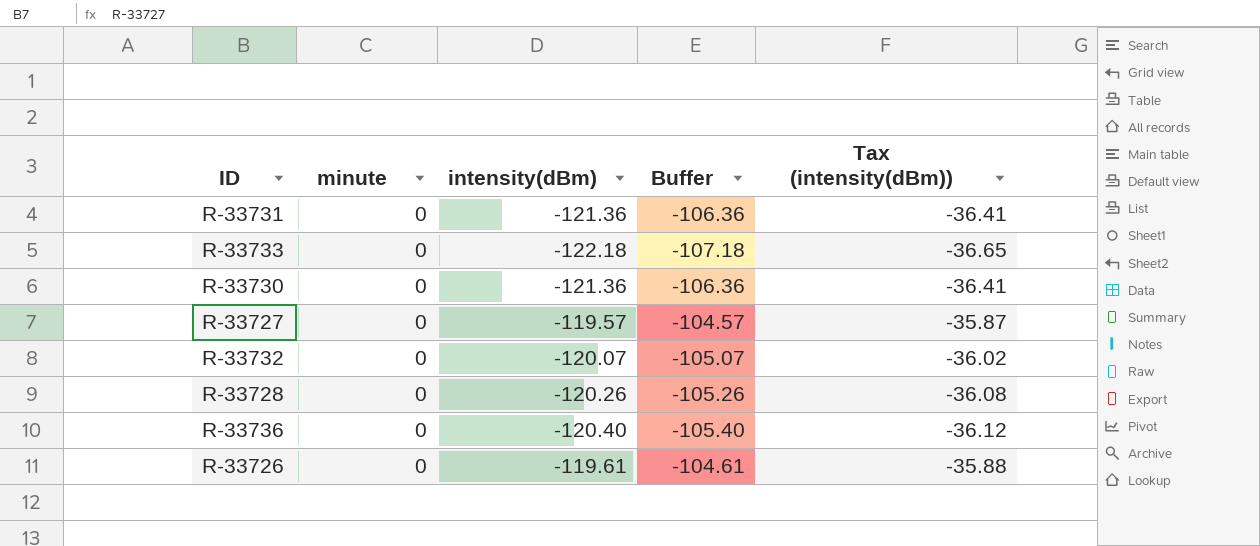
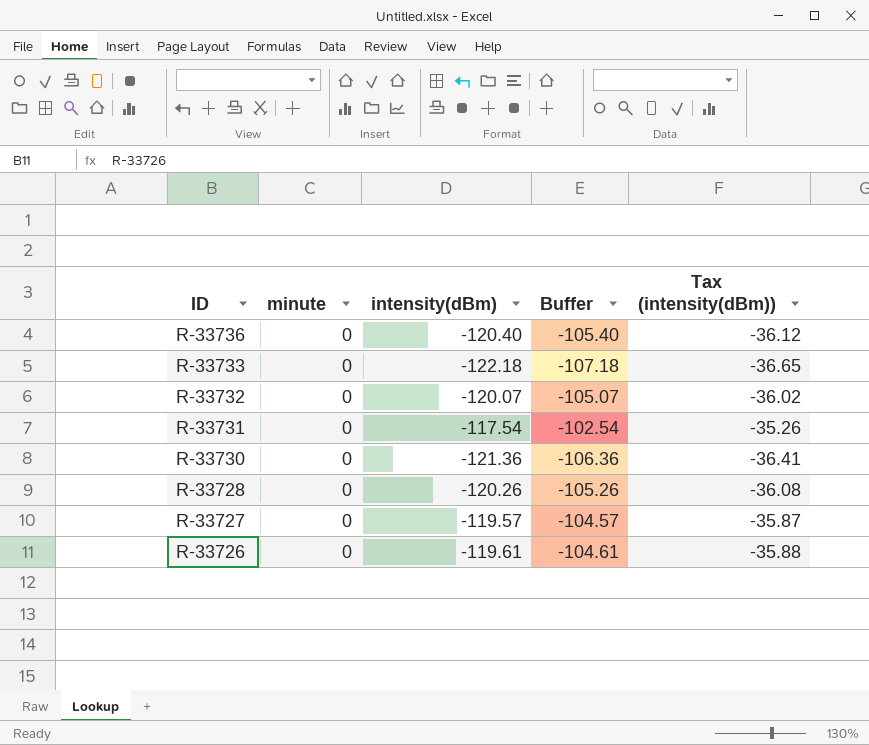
row order: none -> ID descending
R-33731 | intensity(dBm): -121.36 -> -117.54
R-33731 | Buffer: -106.36 -> -102.54
R-33731 | Tax (intensity(dBm)): -36.41 -> -35.26

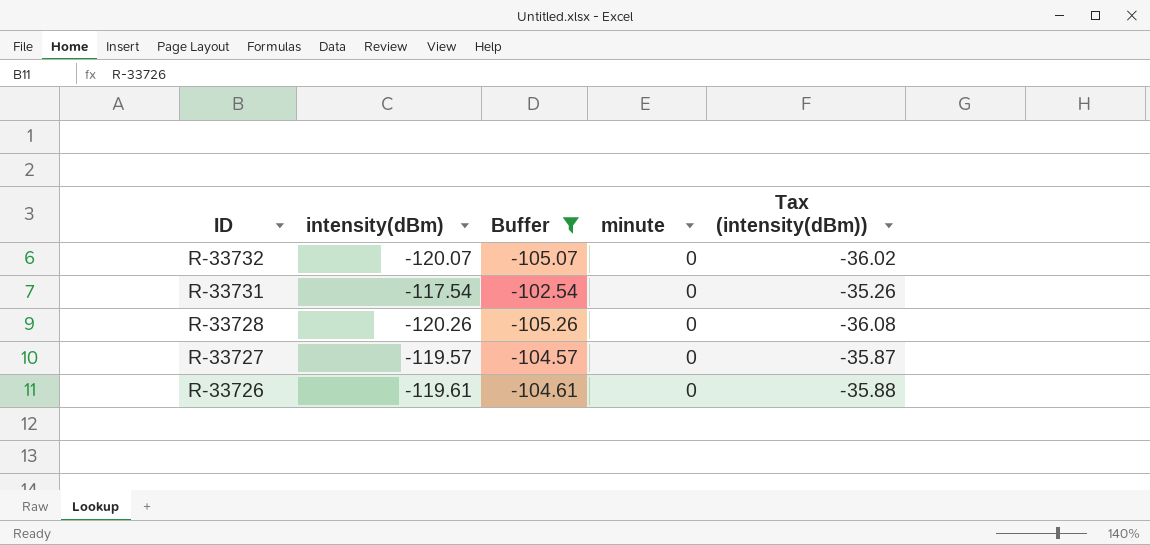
filter: none -> Buffer >= -105.26
column minute | position: 2 -> 4

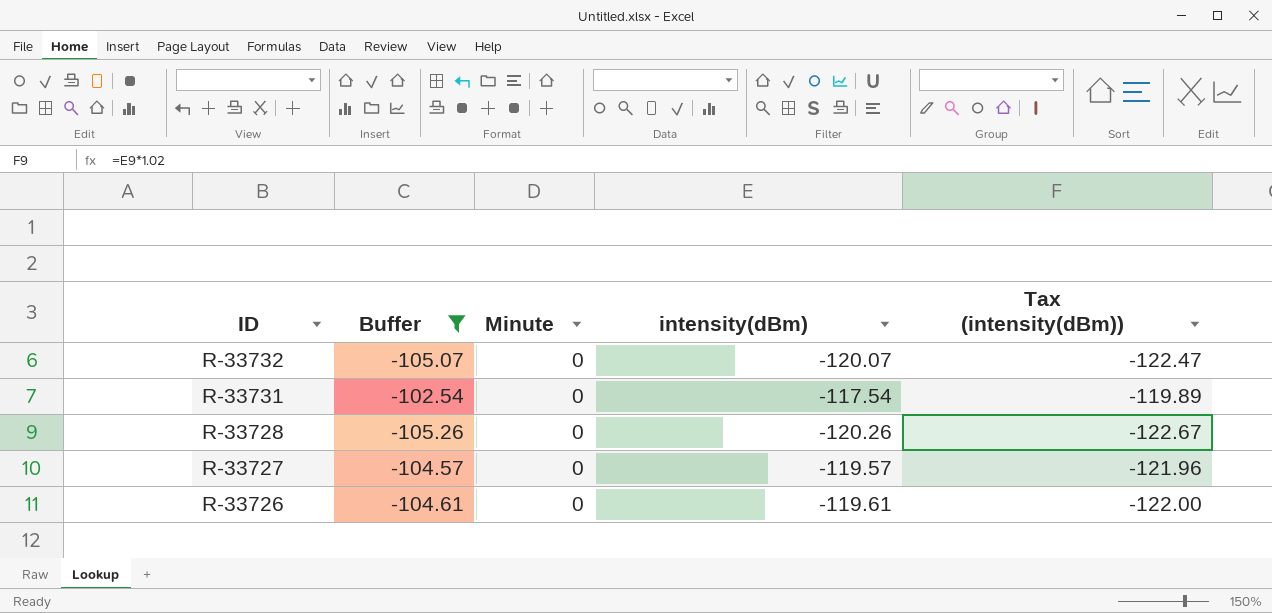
column name: minute -> Minute
column intensity(dBm) | position: 2 -> 4
column Tax (intensity(dBm)) | formula: [intensity(dBm)] * 0.3 -> [intensity(dBm)] * 1.02

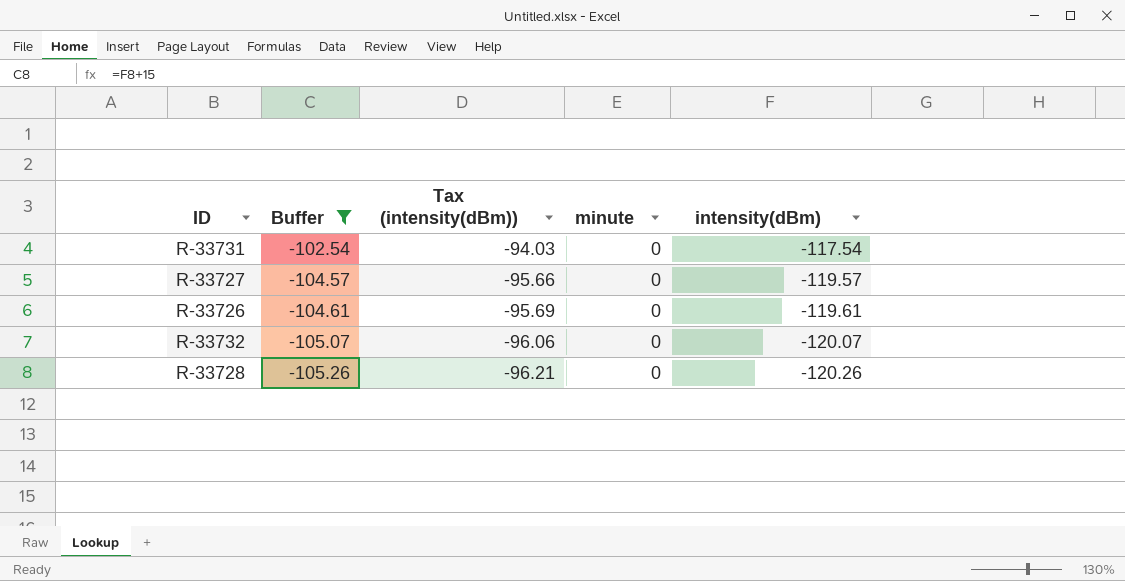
row order: ID descending -> Buffer descending
column Tax (intensity(dBm)) | formula: [intensity(dBm)] * 1.02 -> [intensity(dBm)] * 0.8
column Tax (intensity(dBm)) | position: 5 -> 3
column name: Minute -> minute

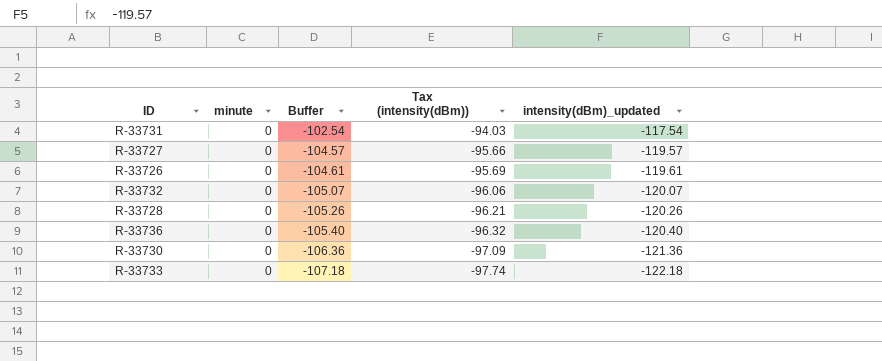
filter: Buffer >= -105.26 -> none
column minute | position: 4 -> 2
column name: intensity(dBm) -> intensity(dBm)_updated

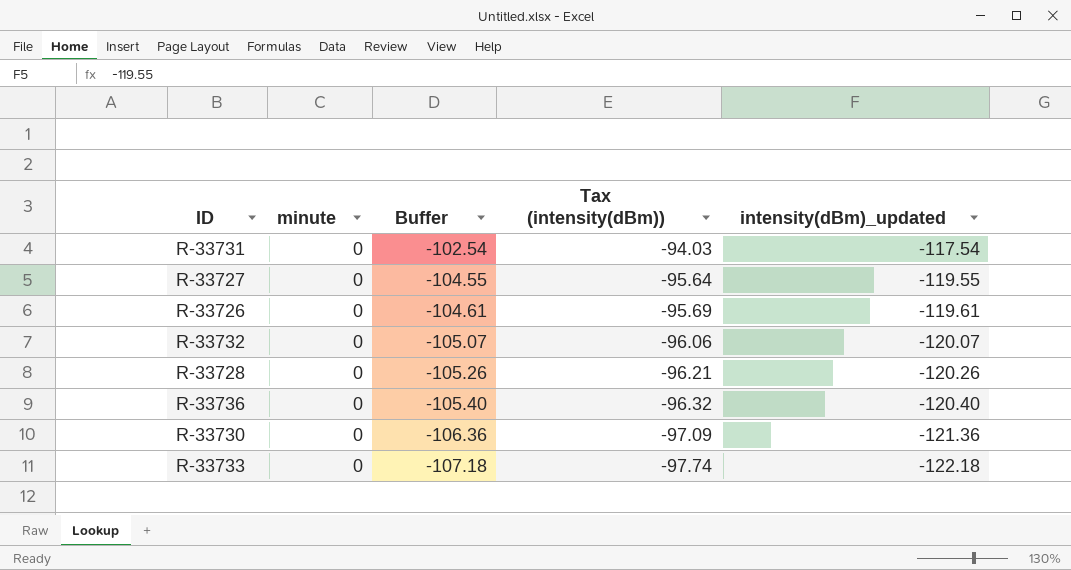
R-33727 | Buffer: -104.57 -> -104.55
R-33727 | Tax (intensity(dBm)): -95.66 -> -95.64
R-33727 | intensity(dBm)_updated: -119.57 -> -119.55

